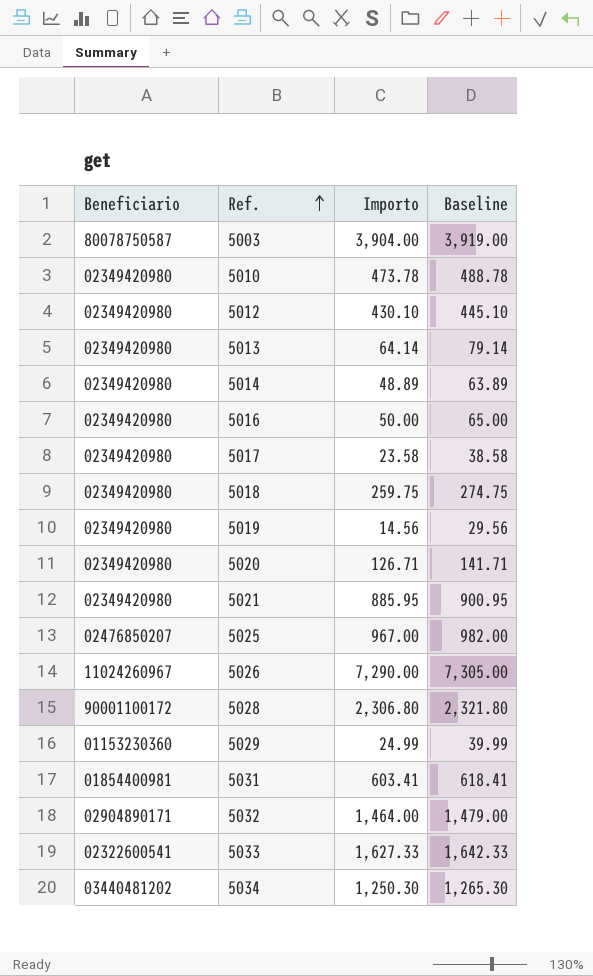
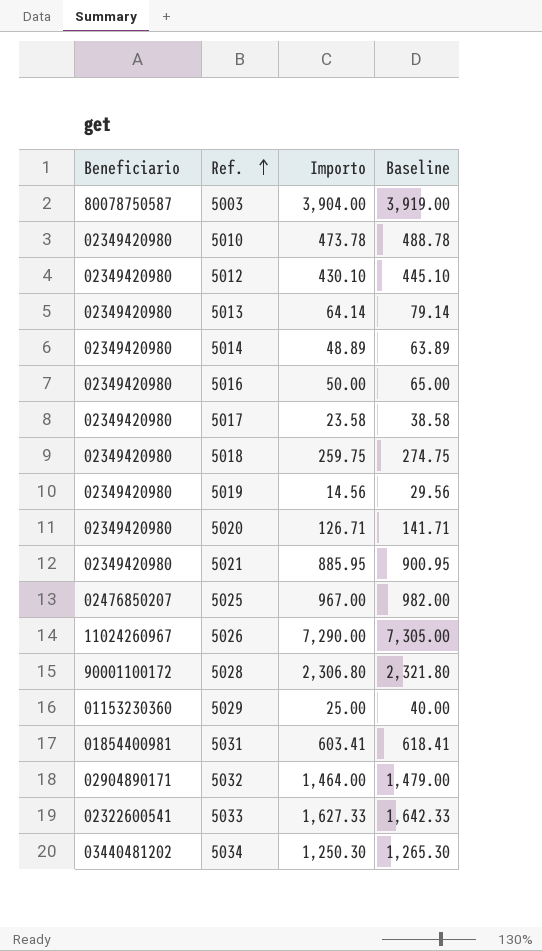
5029 | Importo: 24.99 -> 25.00
5029 | Baseline: 39.99 -> 40.00

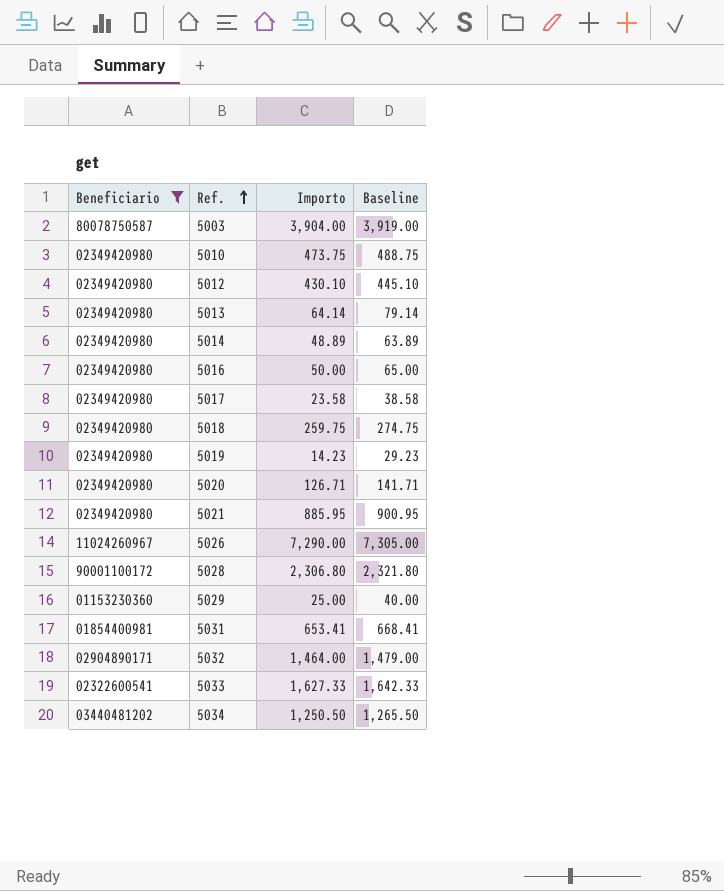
filter: none -> Beneficiario != 02476850207
5010 | Importo: 473.78 -> 473.75
5010 | Baseline: 488.78 -> 488.75
5019 | Importo: 14.56 -> 14.23
5019 | Baseline: 29.56 -> 29.23
5031 | Importo: 603.41 -> 653.41
5031 | Baseline: 618.41 -> 668.41
5034 | Importo: 1,250.30 -> 1,250.50
5034 | Baseline: 1,265.30 -> 1,265.50

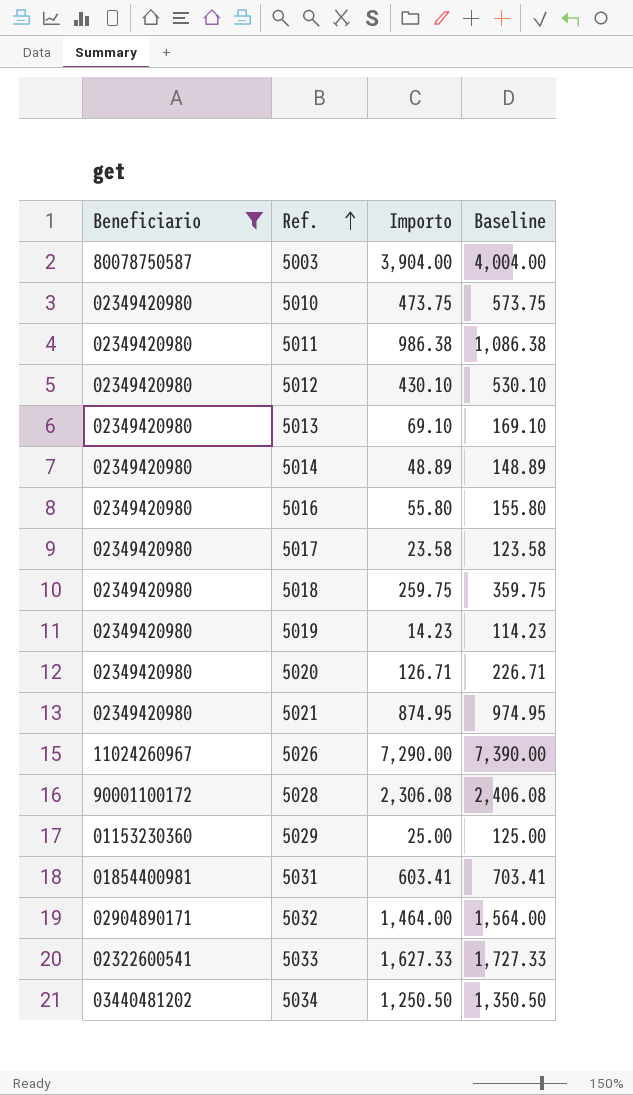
column Baseline | formula: [Importo] + 15 -> [Importo] + 100
row 5011: none -> 02349420980 | 986.38 | 1,086.38
5013 | Importo: 64.14 -> 69.10
5016 | Importo: 50.00 -> 55.80
5021 | Importo: 885.95 -> 874.95
5028 | Importo: 2,306.80 -> 2,306.08
5031 | Importo: 653.41 -> 603.41

